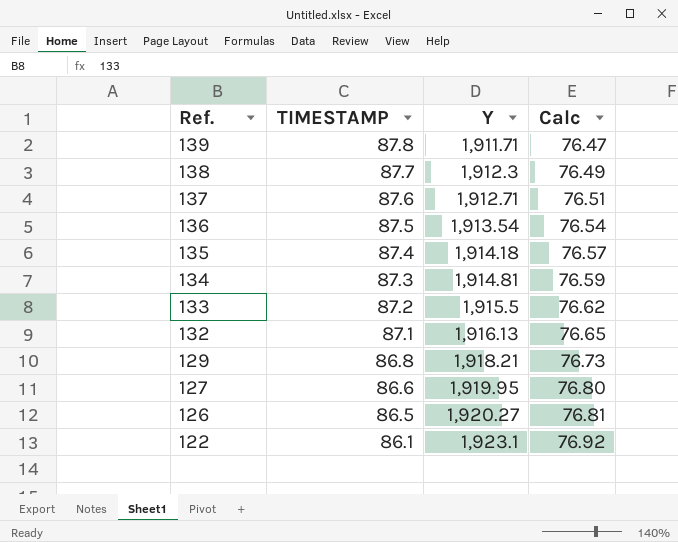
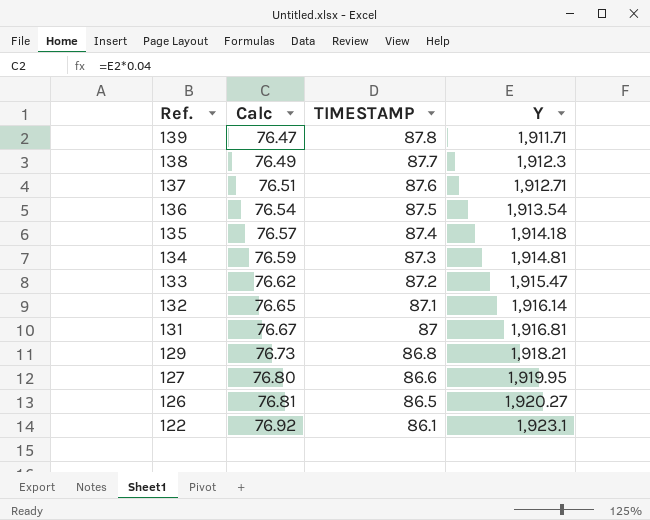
column Calc | position: 4 -> 2
133 | Y: 1,915.5 -> 1,915.47
132 | Y: 1,916.13 -> 1,916.14
row 131: none -> 76.67 | 87 | 1,916.81

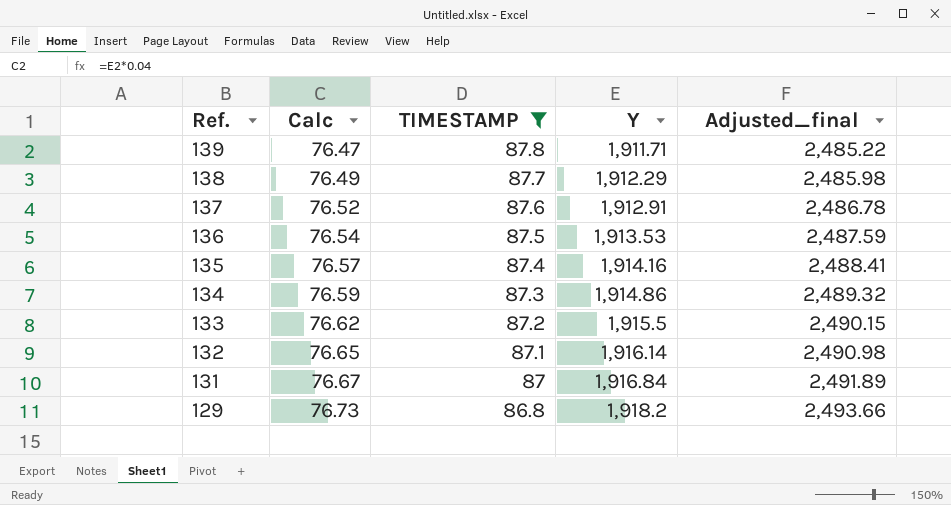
filter: none -> TIMESTAMP >= 86.8
column Adjusted_final | formula: none -> [Y] * 1.3
138 | Y: 1,912.3 -> 1,912.29
137 | Calc: 76.51 -> 76.52
137 | Y: 1,912.71 -> 1,912.91
136 | Y: 1,913.54 -> 1,913.53
135 | Y: 1,914.18 -> 1,914.16
134 | Y: 1,914.81 -> 1,914.86
133 | Y: 1,915.47 -> 1,915.5
131 | Y: 1,916.81 -> 1,916.84
129 | Y: 1,918.21 -> 1,918.2

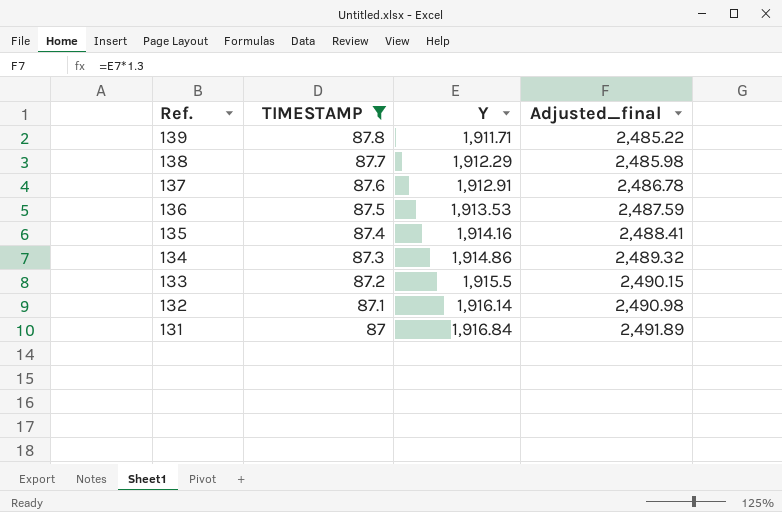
column Calc | formula: [Y] * 0.04 -> none
row 129: 76.73 | 86.8 | 1,918.2 | 2,493.66 -> none

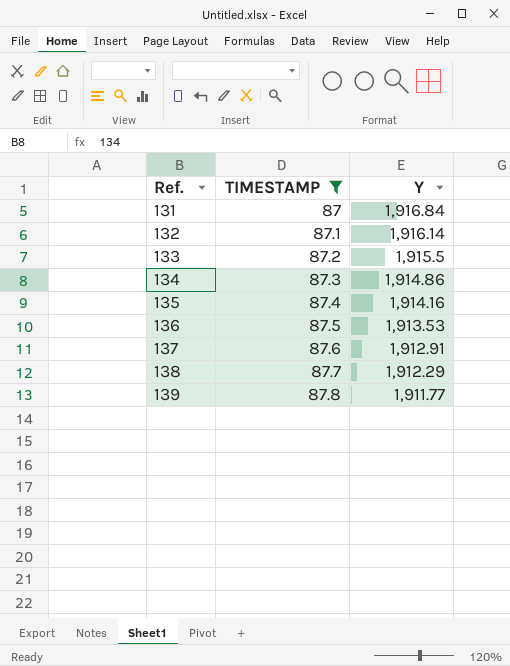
row order: Ref. descending -> Ref. ascending
column Adjusted_final | formula: [Y] * 1.3 -> none
139 | Y: 1,911.71 -> 1,911.77

